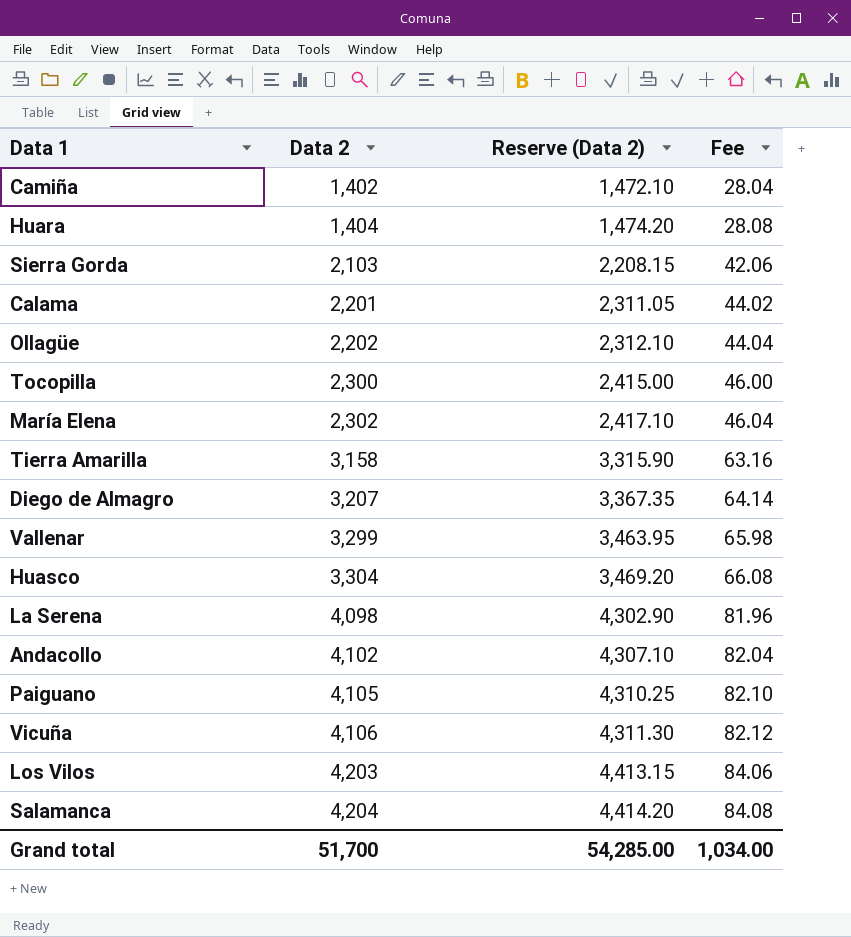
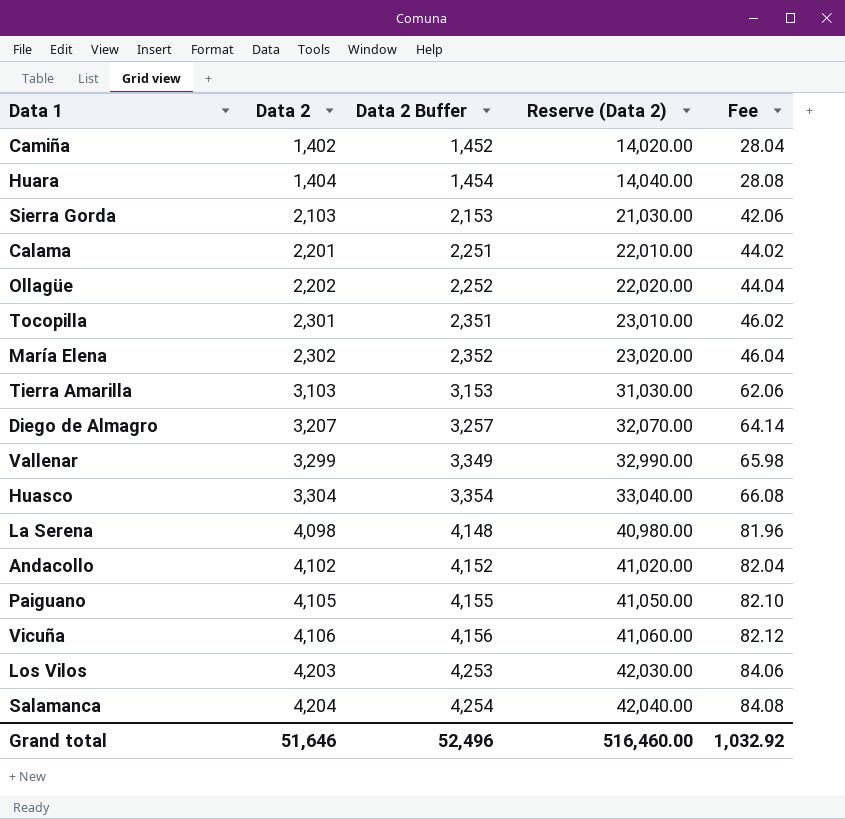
column Data 2 Buffer | formula: none -> [Data 2] + 50
column Reserve (Data 2) | formula: [Data 2] * 1.05 -> [Data 2] * 10
Tocopilla | Data 2: 2,300 -> 2,301
Tocopilla | Fee: 46.00 -> 46.02
Tierra Amarilla | Data 2: 3,158 -> 3,103
Tierra Amarilla | Fee: 63.16 -> 62.06
Grand total | Data 2: 51,700 -> 51,646
Grand total | Reserve (Data 2): 54,285.00 -> 516,460.00
Grand total | Fee: 1,034.00 -> 1,032.92

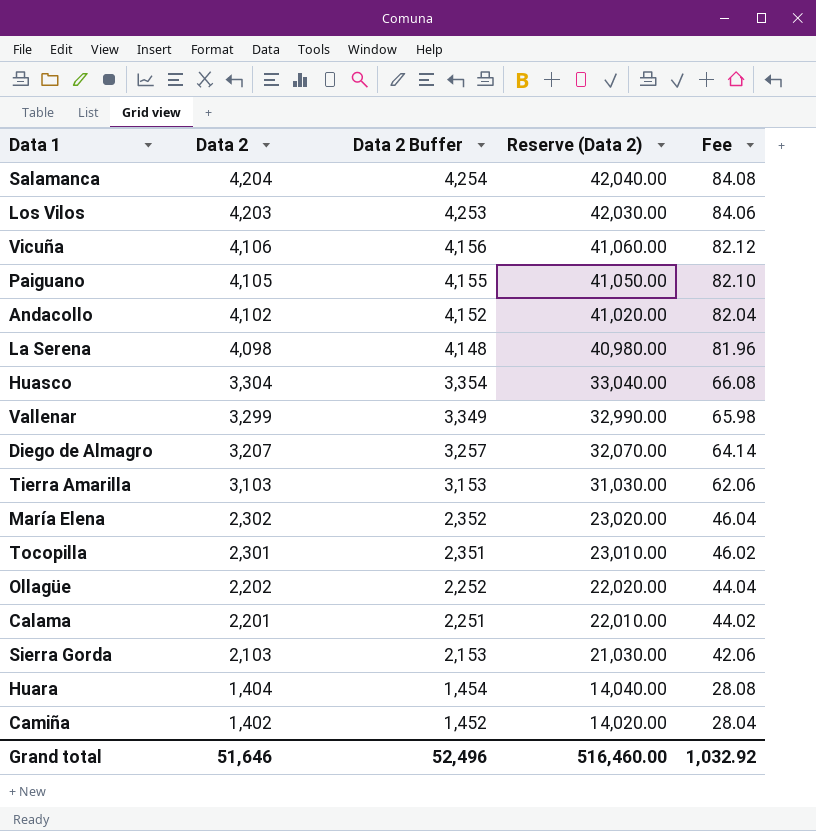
row order: Data 2 ascending -> Data 2 descending

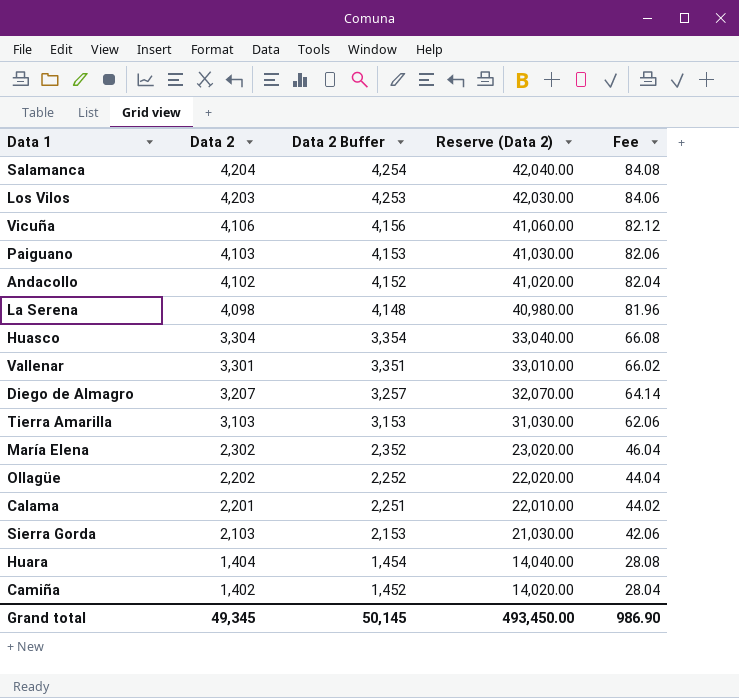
row Tocopilla: 2,301 | 2,351 | 23,010.00 | 46.02 -> none
Paiguano | Data 2: 4,105 -> 4,103
Paiguano | Data 2 Buffer: 4,155 -> 4,153
Paiguano | Reserve (Data 2): 41,050.00 -> 41,030.00
Paiguano | Fee: 82.10 -> 82.06
Vallenar | Data 2: 3,299 -> 3,301
Vallenar | Data 2 Buffer: 3,349 -> 3,351
Vallenar | Reserve (Data 2): 32,990.00 -> 33,010.00
Vallenar | Fee: 65.98 -> 66.02
Grand total | Data 2: 51,646 -> 49,345
Grand total | Data 2 Buffer: 52,496 -> 50,145
Grand total | Reserve (Data 2): 516,460.00 -> 493,450.00
Grand total | Fee: 1,032.92 -> 986.90

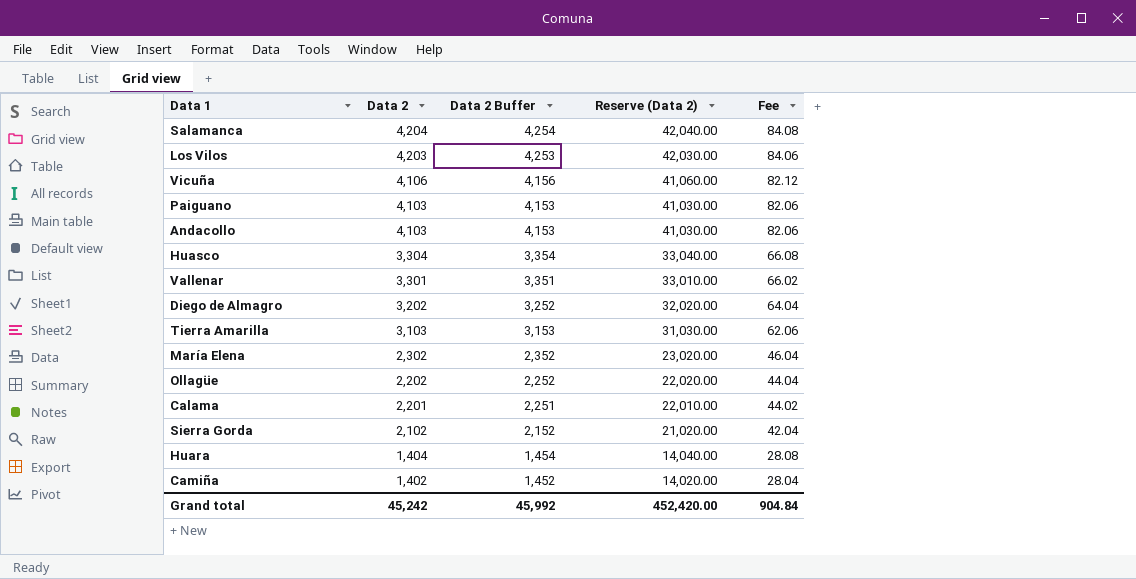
row La Serena: 4,098 | 4,148 | 40,980.00 | 81.96 -> none
Andacollo | Data 2: 4,102 -> 4,103
Andacollo | Data 2 Buffer: 4,152 -> 4,153
Andacollo | Reserve (Data 2): 41,020.00 -> 41,030.00
Andacollo | Fee: 82.04 -> 82.06
Diego de Almagro | Data 2: 3,207 -> 3,202
Diego de Almagro | Data 2 Buffer: 3,257 -> 3,252
Diego de Almagro | Reserve (Data 2): 32,070.00 -> 32,020.00
Diego de Almagro | Fee: 64.14 -> 64.04
Sierra Gorda | Data 2: 2,103 -> 2,102
Sierra Gorda | Data 2 Buffer: 2,153 -> 2,152
Sierra Gorda | Reserve (Data 2): 21,030.00 -> 21,020.00
Sierra Gorda | Fee: 42.06 -> 42.04
Grand total | Data 2: 49,345 -> 45,242
Grand total | Data 2 Buffer: 50,145 -> 45,992
Grand total | Reserve (Data 2): 493,450.00 -> 452,420.00
Grand total | Fee: 986.90 -> 904.84

